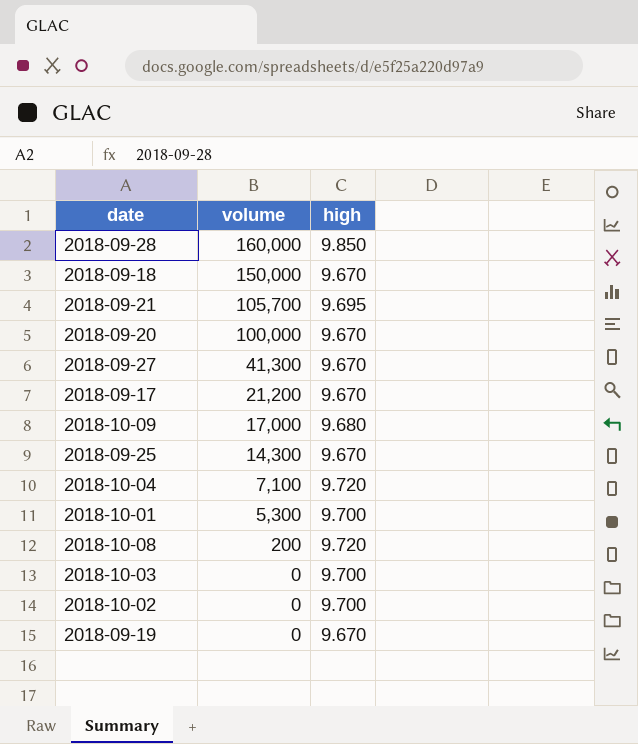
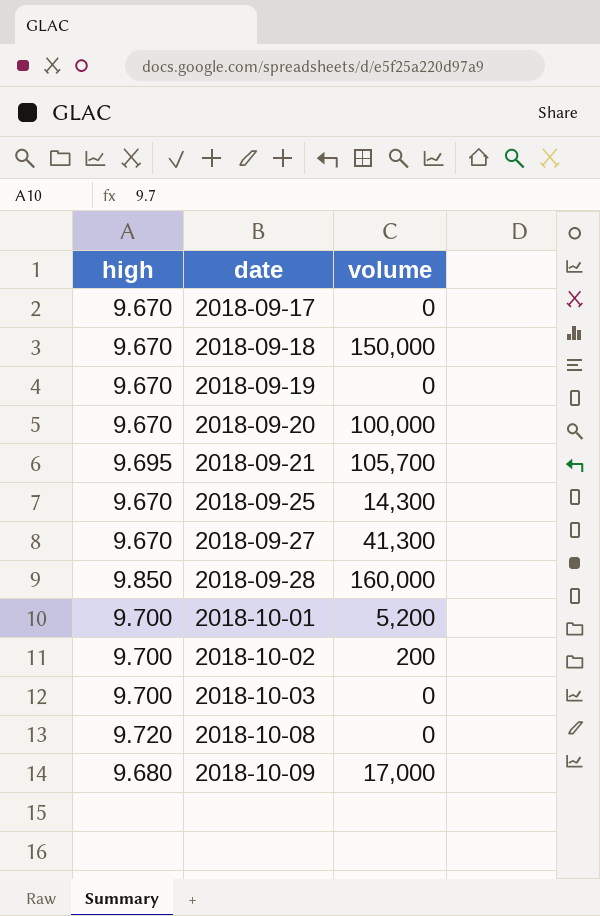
row order: volume descending -> date ascending
column high | position: 3 -> 1
row 2018-10-04: 7,100 | 9.720 -> none
2018-09-17 | volume: 21,200 -> 0
2018-10-01 | volume: 5,300 -> 5,200
2018-10-02 | volume: 0 -> 200
2018-10-08 | volume: 200 -> 0

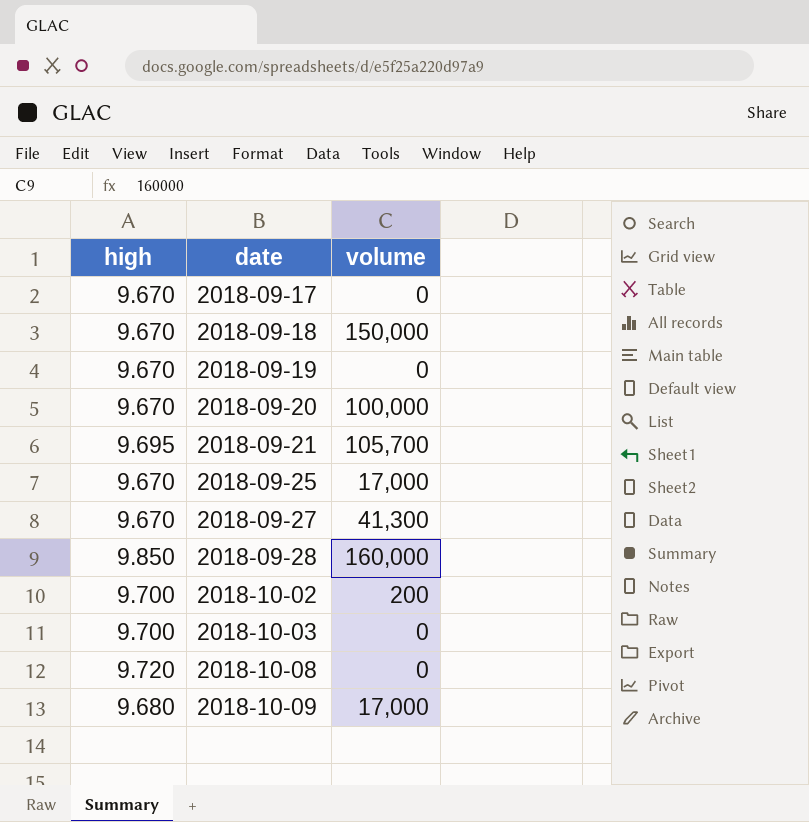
row 2018-10-01: 9.700 | 5,200 -> none
2018-09-25 | volume: 14,300 -> 17,000

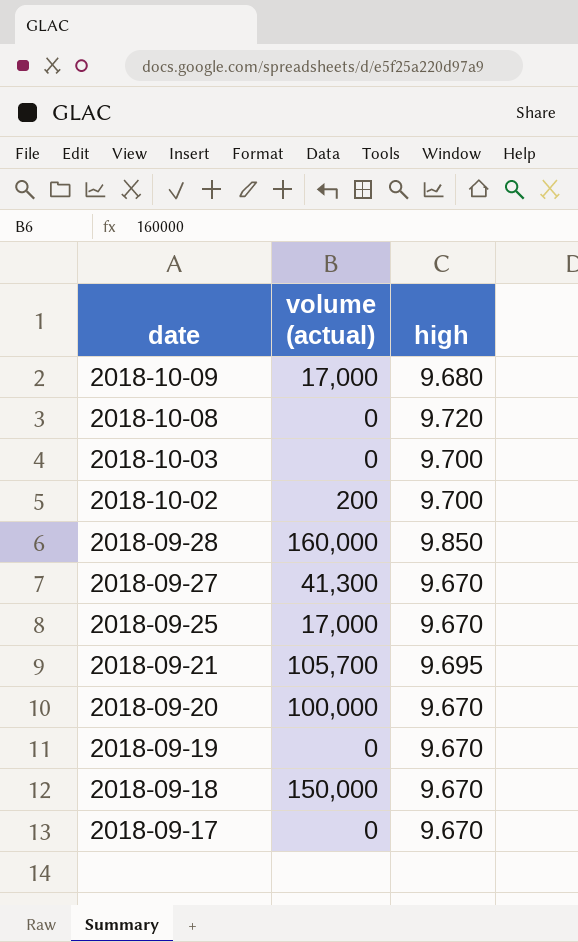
row order: date ascending -> date descending
column name: volume -> volume (actual)
column high | position: 1 -> 3

